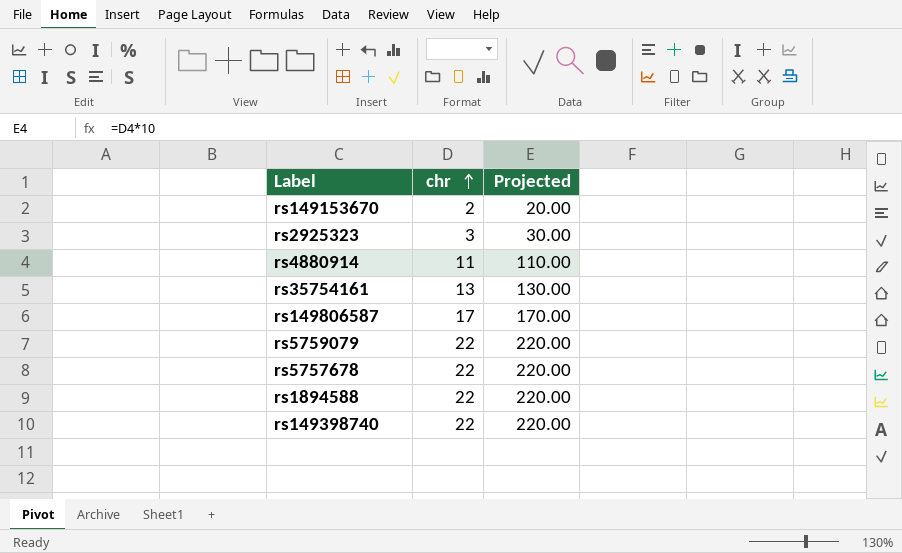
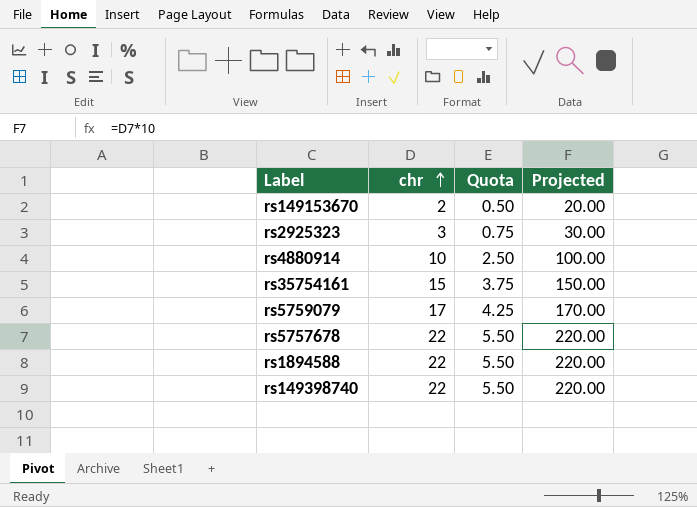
column Quota | formula: none -> [chr] * 0.25
row rs149806587: 17 | 170.00 -> none
rs4880914 | chr: 11 -> 10
rs4880914 | Projected: 110.00 -> 100.00
rs35754161 | chr: 13 -> 15
rs35754161 | Projected: 130.00 -> 150.00
rs5759079 | chr: 22 -> 17
rs5759079 | Projected: 220.00 -> 170.00

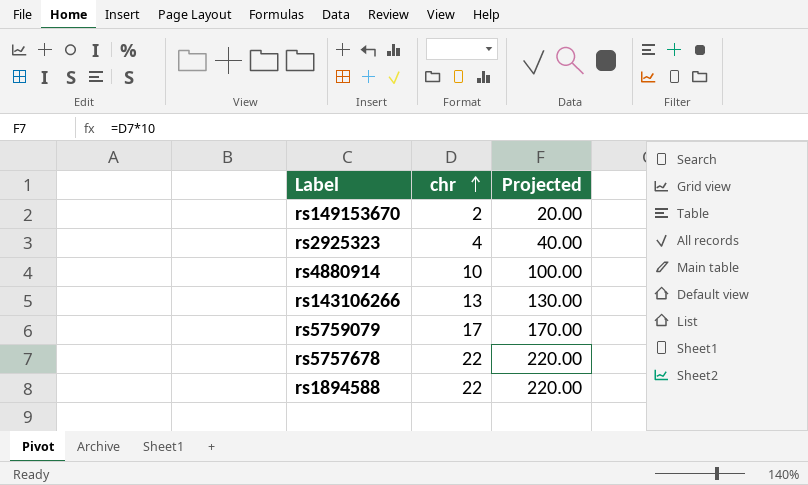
column Quota | formula: [chr] * 0.25 -> none
row rs35754161: 15 | 3.75 | 150.00 -> none
row rs149398740: 22 | 5.50 | 220.00 -> none
rs2925323 | chr: 3 -> 4
rs2925323 | Projected: 30.00 -> 40.00
row rs143106266: none -> 13 | 130.00

